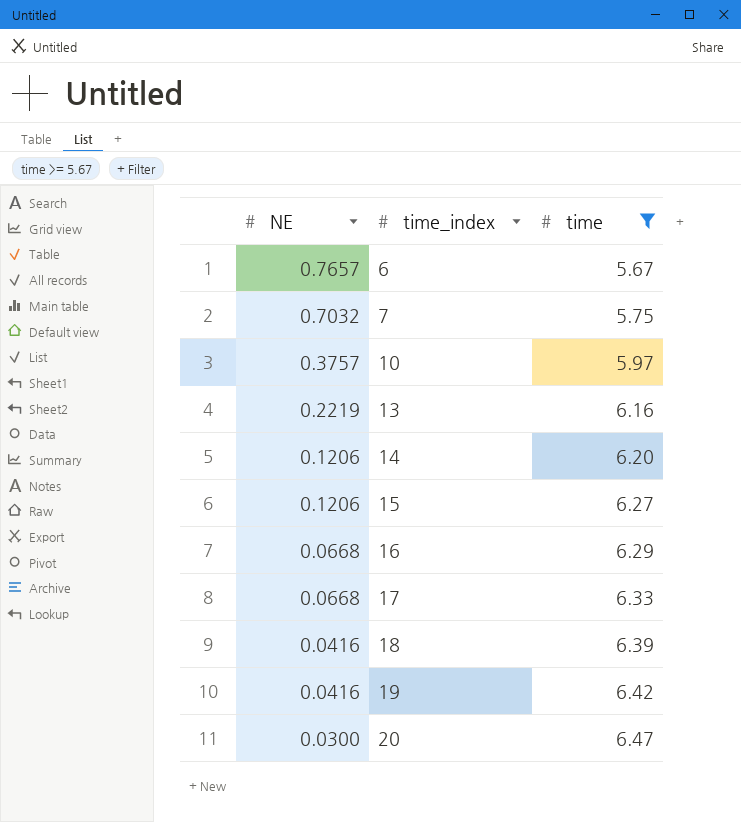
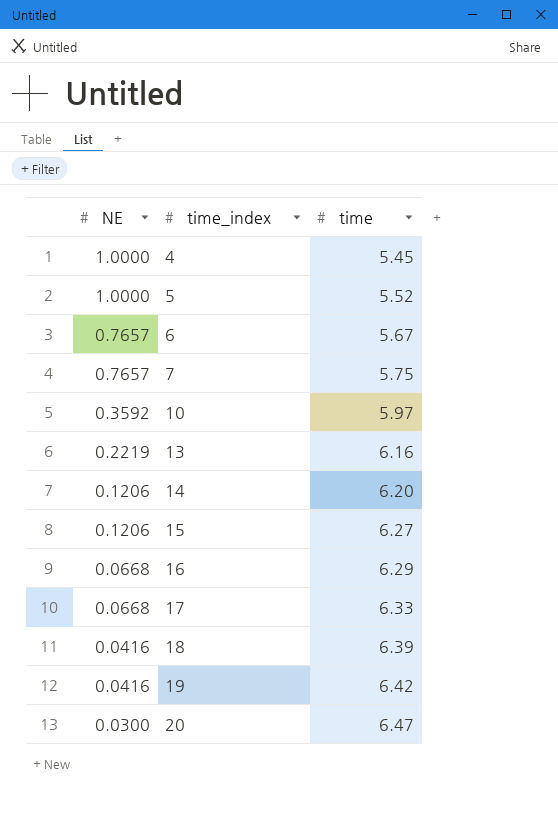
filter: time >= 5.67 -> none
7 | NE: 0.7032 -> 0.7657
10 | NE: 0.3757 -> 0.3592

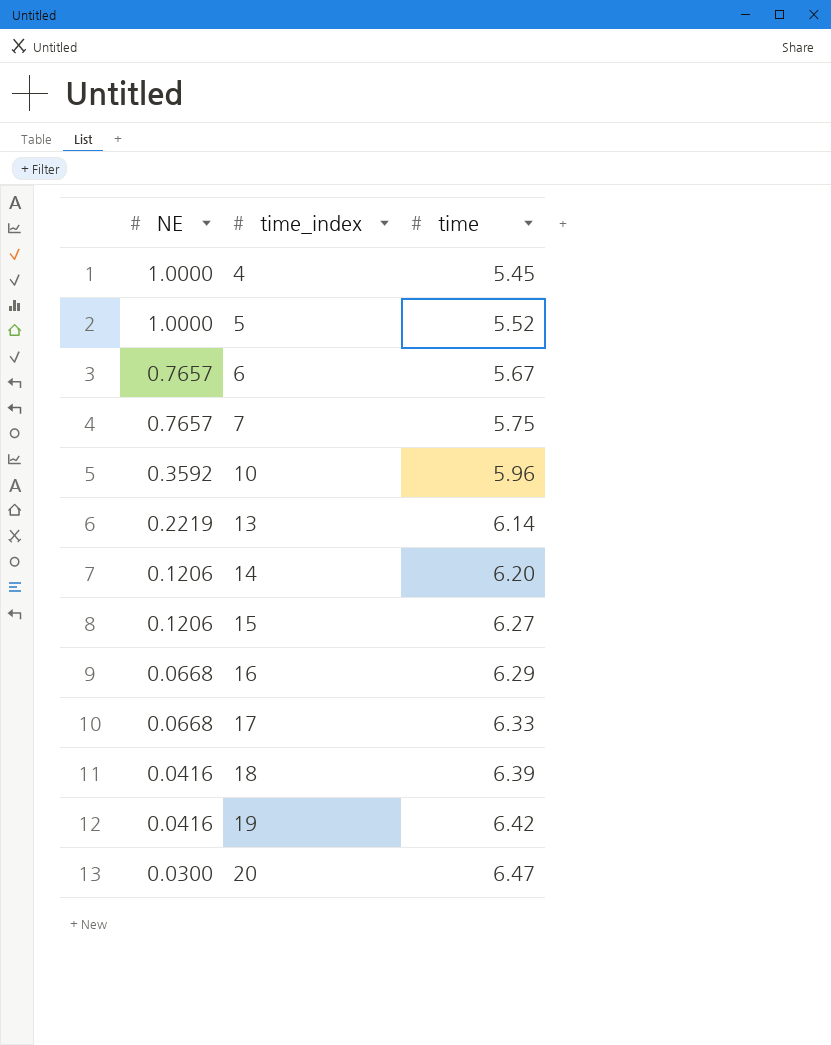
10 | time: 5.97 -> 5.96
13 | time: 6.16 -> 6.14

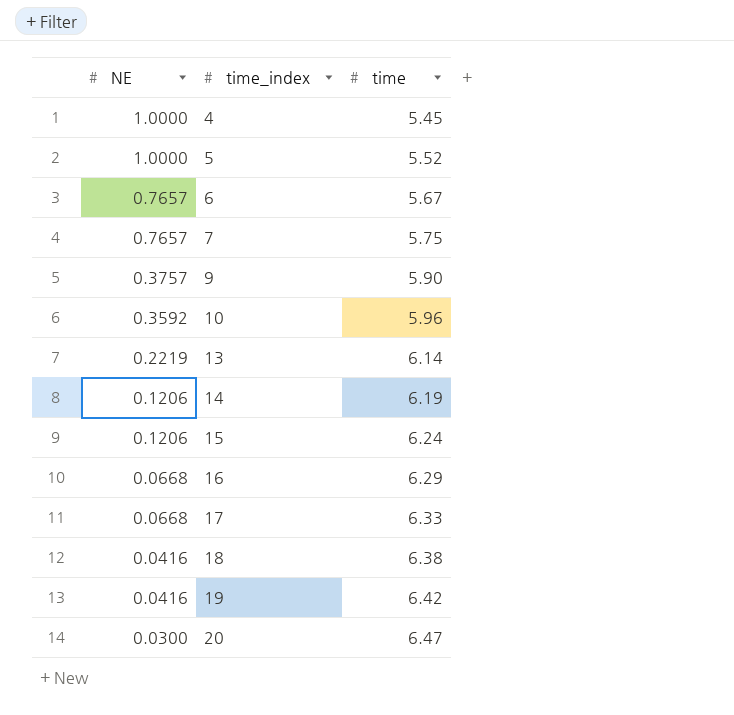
row 9: none -> 0.3757 | 5.90
14 | time: 6.20 -> 6.19
15 | time: 6.27 -> 6.24
18 | time: 6.39 -> 6.38

